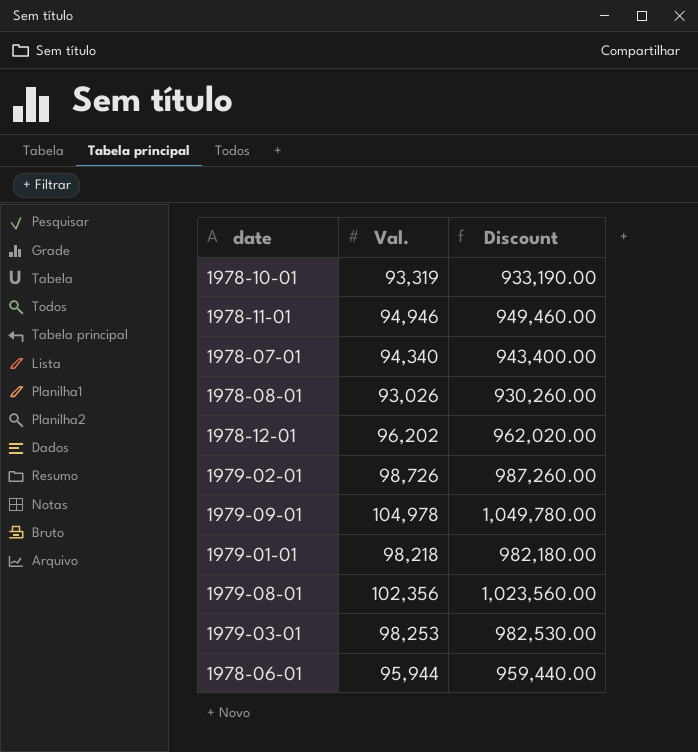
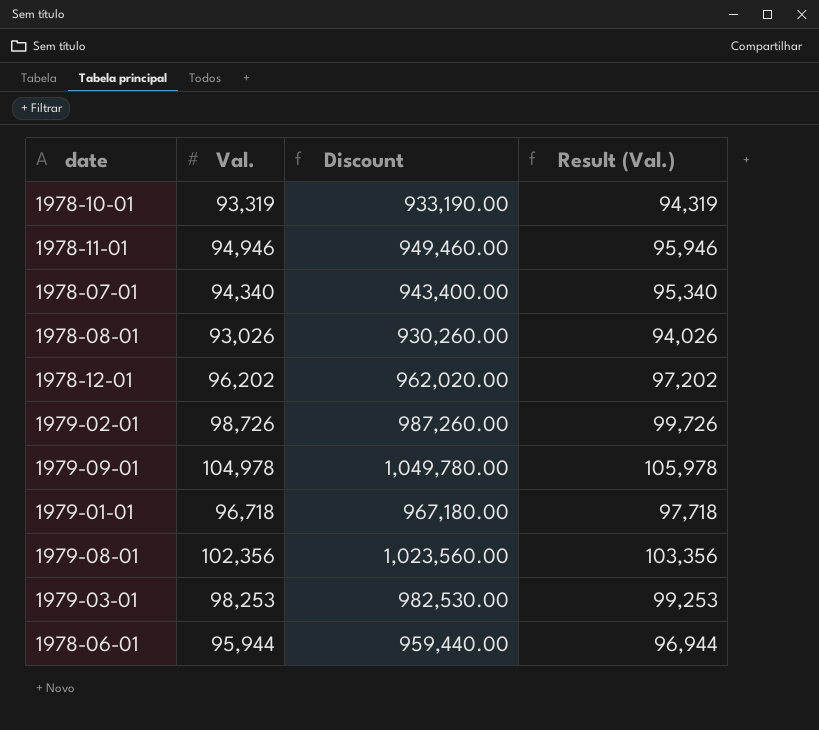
column Result (Val.) | formula: none -> [Val.] + 1000
1979-01-01 | Val.: 98,218 -> 96,718
1979-01-01 | Discount: 982,180.00 -> 967,180.00

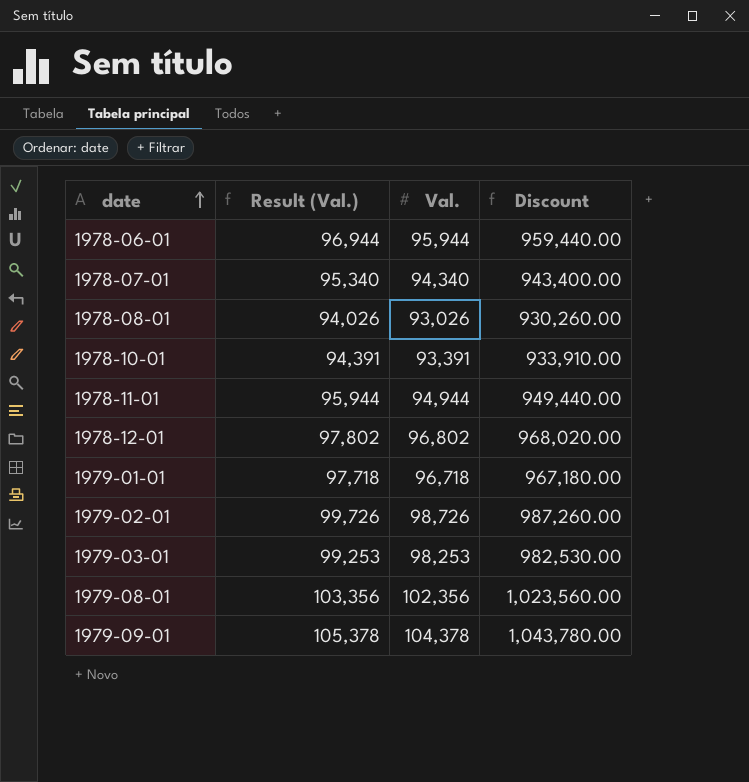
row order: none -> date ascending
column Result (Val.) | position: 4 -> 2
1978-10-01 | Result (Val.): 94,319 -> 94,391
1978-10-01 | Val.: 93,319 -> 93,391
1978-10-01 | Discount: 933,190.00 -> 933,910.00
1978-11-01 | Result (Val.): 95,946 -> 95,944
1978-11-01 | Val.: 94,946 -> 94,944
1978-11-01 | Discount: 949,460.00 -> 949,440.00
1978-12-01 | Result (Val.): 97,202 -> 97,802
1978-12-01 | Val.: 96,202 -> 96,802
1978-12-01 | Discount: 962,020.00 -> 968,020.00
1979-09-01 | Result (Val.): 105,978 -> 105,378
1979-09-01 | Val.: 104,978 -> 104,378
1979-09-01 | Discount: 1,049,780.00 -> 1,043,780.00

